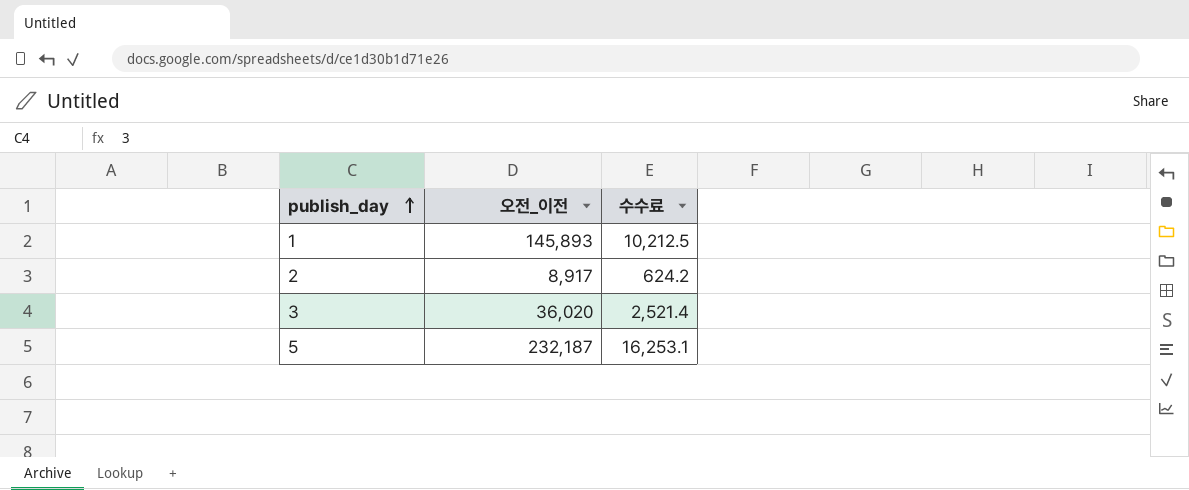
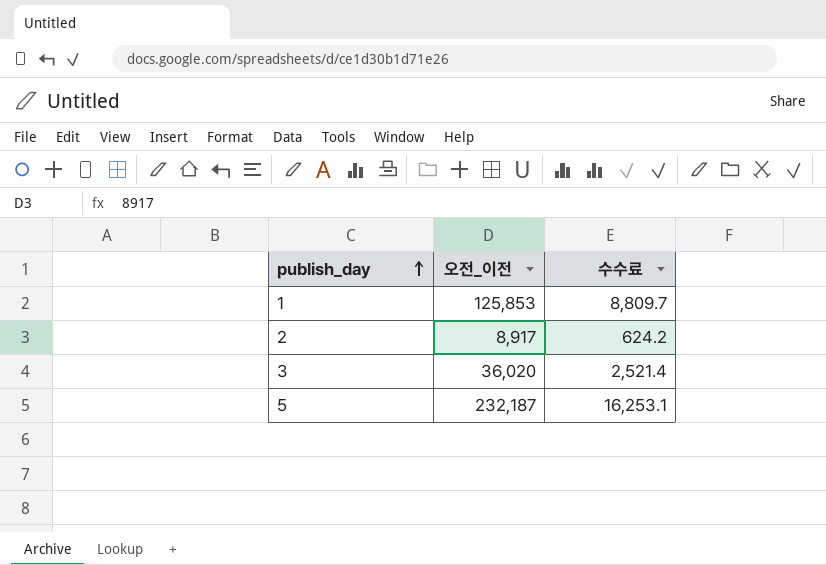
1 | 오전_이전: 145,893 -> 125,853
1 | 수수료: 10,212.5 -> 8,809.7

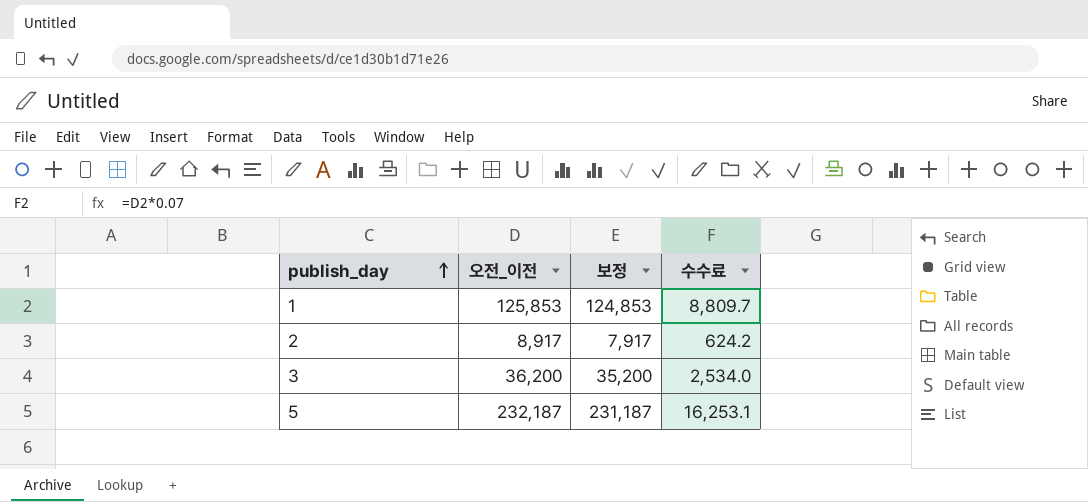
column 보정 | formula: none -> [오전_이전] - 1000
3 | 오전_이전: 36,020 -> 36,200
3 | 수수료: 2,521.4 -> 2,534.0

